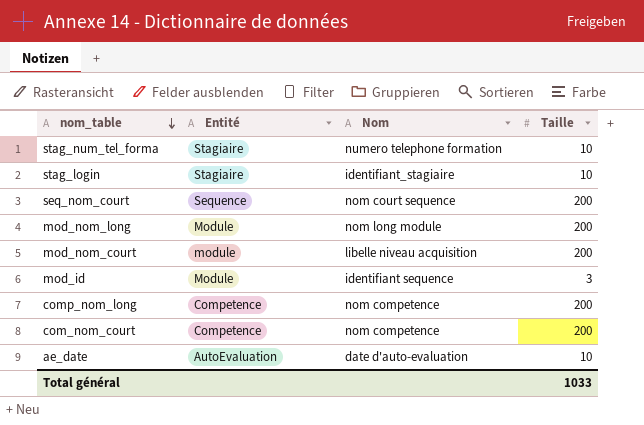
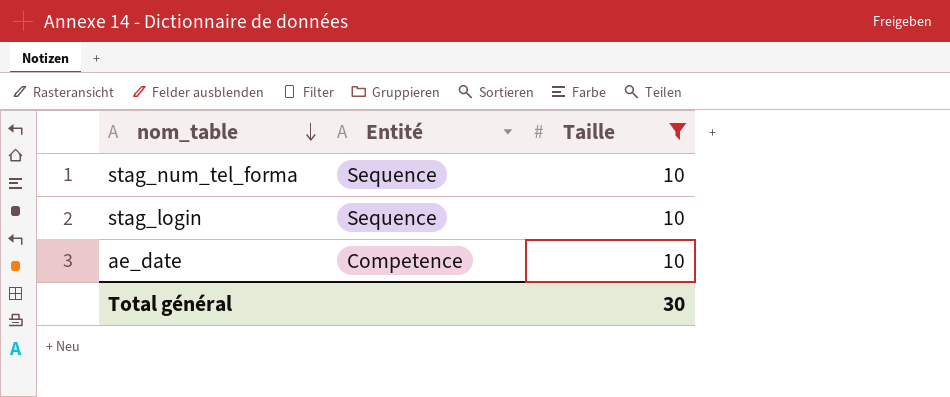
filter: none -> Taille = 10
column Nom | position: 3 -> none
stag_num_tel_forma | Entité: Stagiaire -> Sequence
stag_login | Entité: Stagiaire -> Sequence
ae_date | Entité: AutoEvaluation -> Competence
Total général | Taille: 1033 -> 30

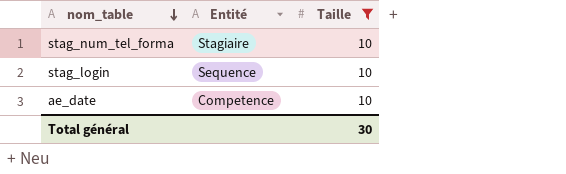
stag_num_tel_forma | Entité: Sequence -> Stagiaire

